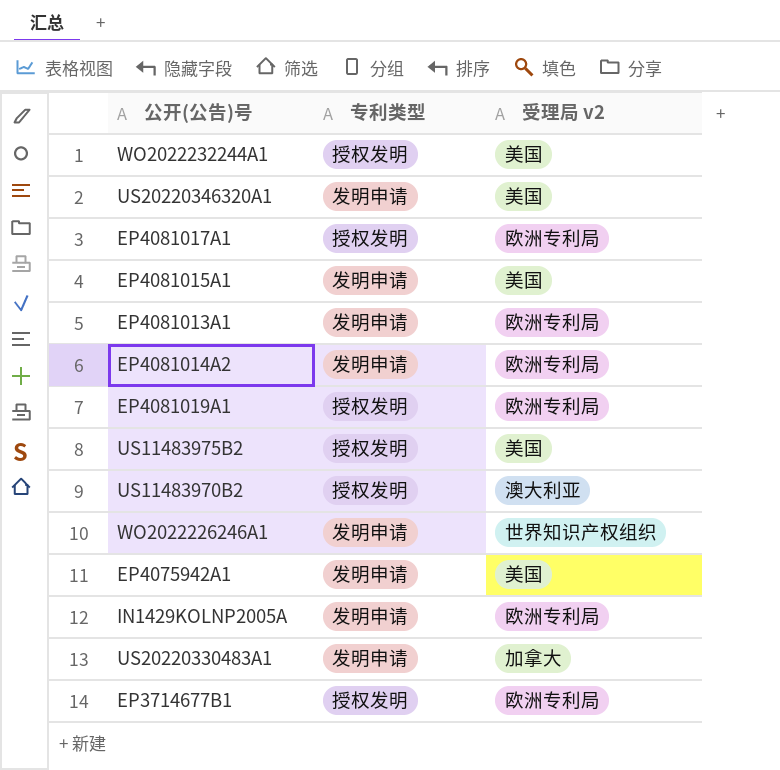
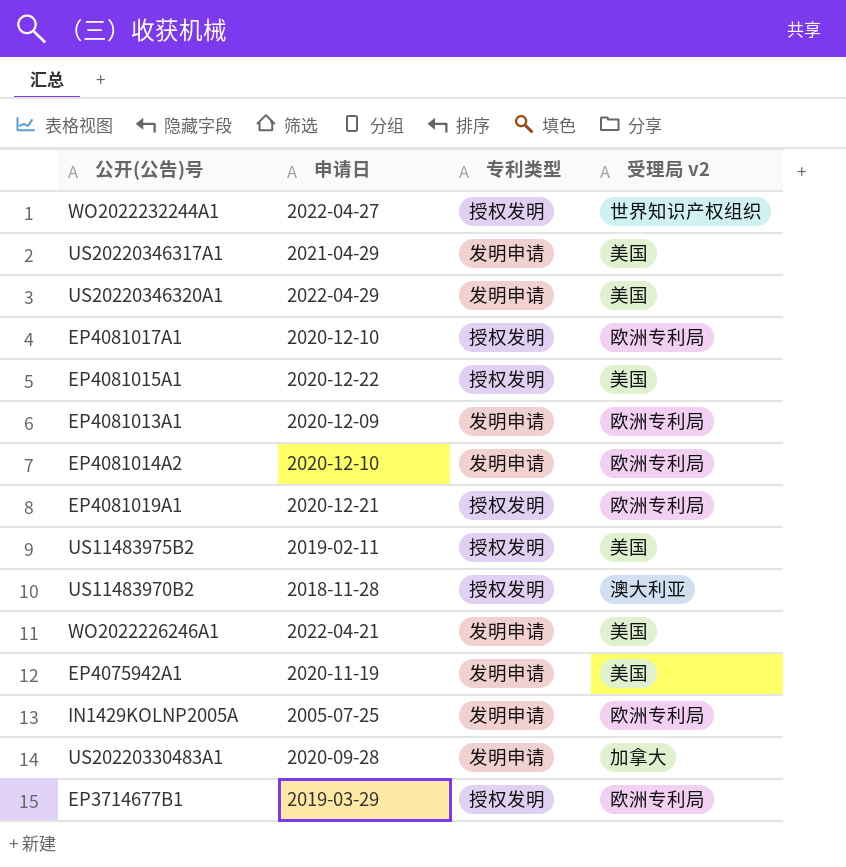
column 申请日 | position: none -> 2
WO2022232244A1 | 受理局 v2: 美国 -> 世界知识产权组织
row US20220346317A1: none -> 2021-04-29 | 发明申请 | 美国
EP4081015A1 | 专利类型: 发明申请 -> 授权发明
WO2022226246A1 | 受理局 v2: 世界知识产权组织 -> 美国

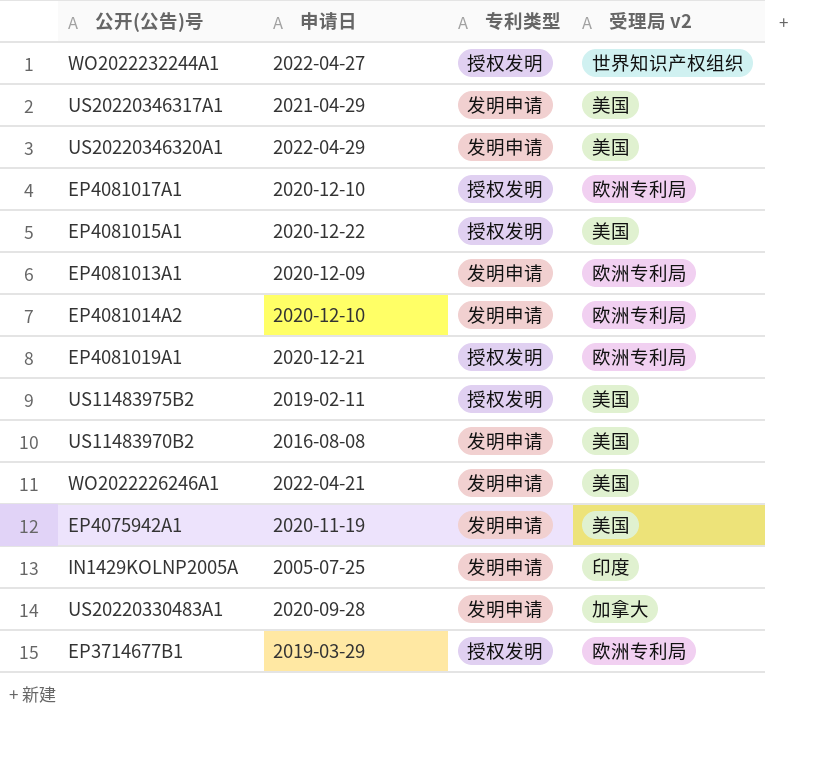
US11483970B2 | 申请日: 2018-11-28 -> 2016-08-08
US11483970B2 | 专利类型: 授权发明 -> 发明申请
US11483970B2 | 受理局 v2: 澳大利亚 -> 美国
IN1429KOLNP2005A | 受理局 v2: 欧洲专利局 -> 印度

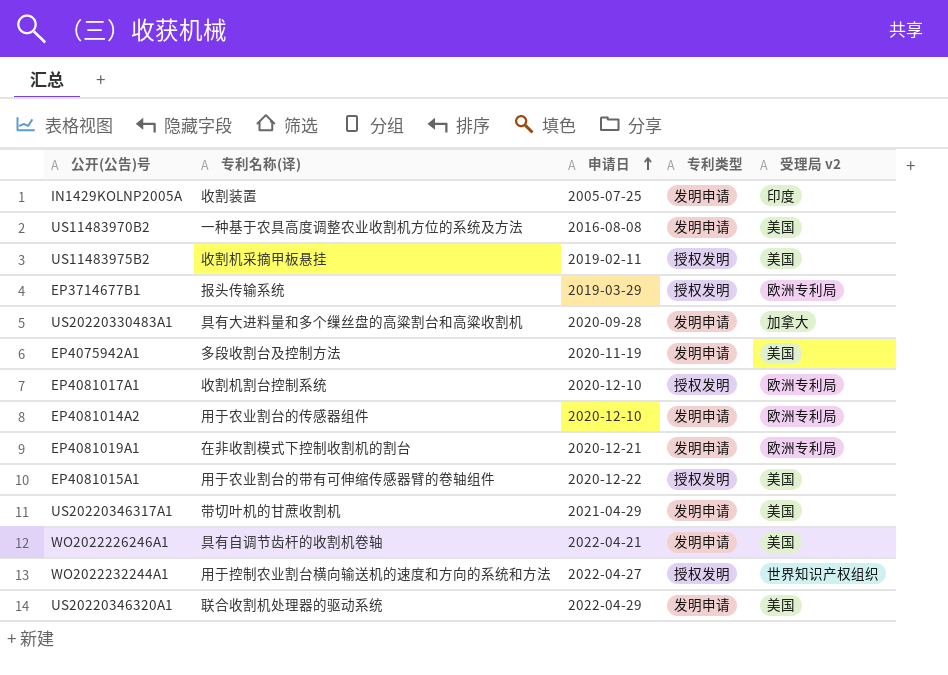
row order: none -> 申请日 ascending
column 专利名称(译) | position: none -> 2
row EP4081013A1: 2020-12-09 | 发明申请 | 欧洲专利局 -> none
EP4081019A1 | 专利类型: 授权发明 -> 发明申请

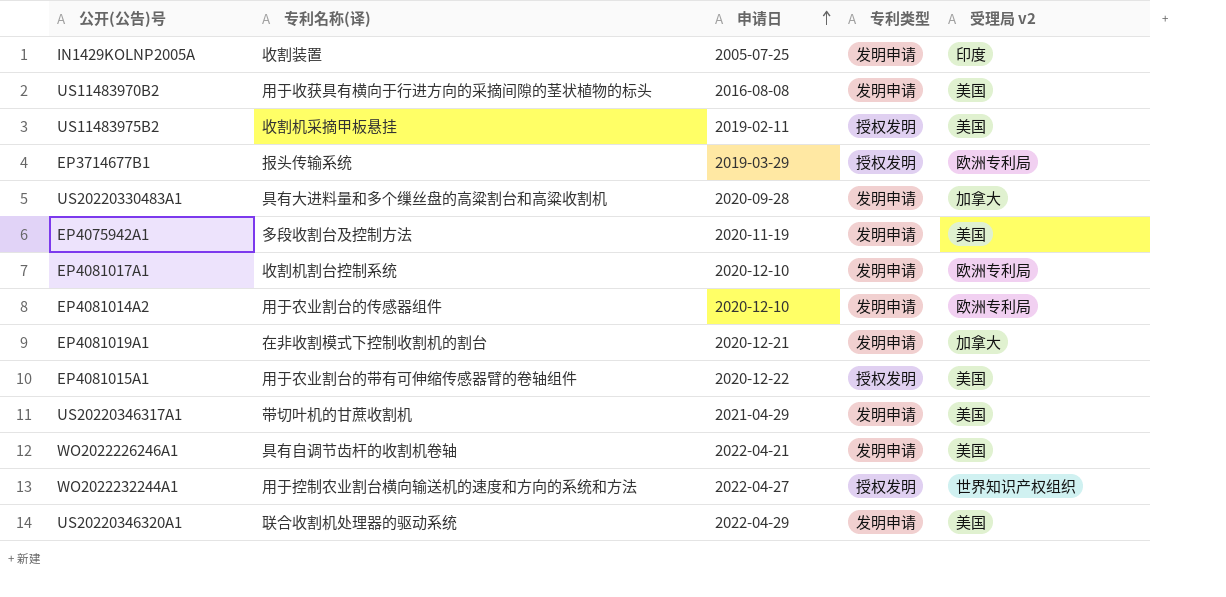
US11483970B2 | 专利名称(译): 一种基于农具高度调整农业收割机方位的系统及方法 -> 用于收获具有横向于行进方向的采摘间隙的茎状植物的标头
EP4081017A1 | 专利类型: 授权发明 -> 发明申请
EP4081019A1 | 受理局 v2: 欧洲专利局 -> 加拿大

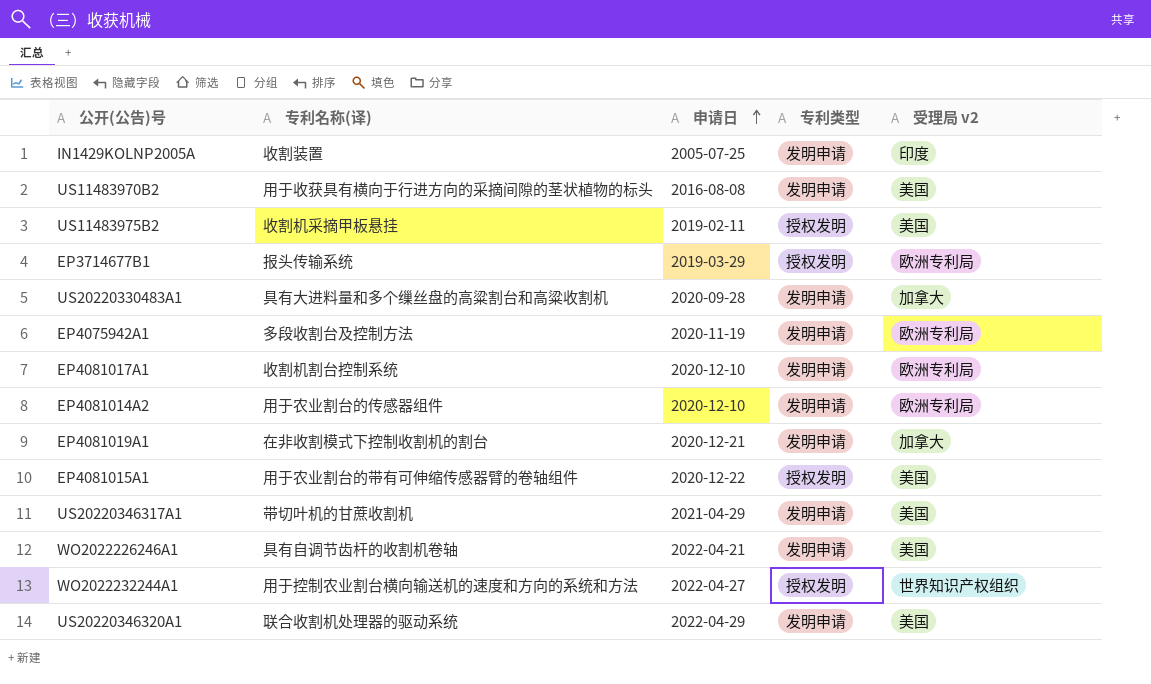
EP4075942A1 | 受理局 v2: 美国 -> 欧洲专利局

